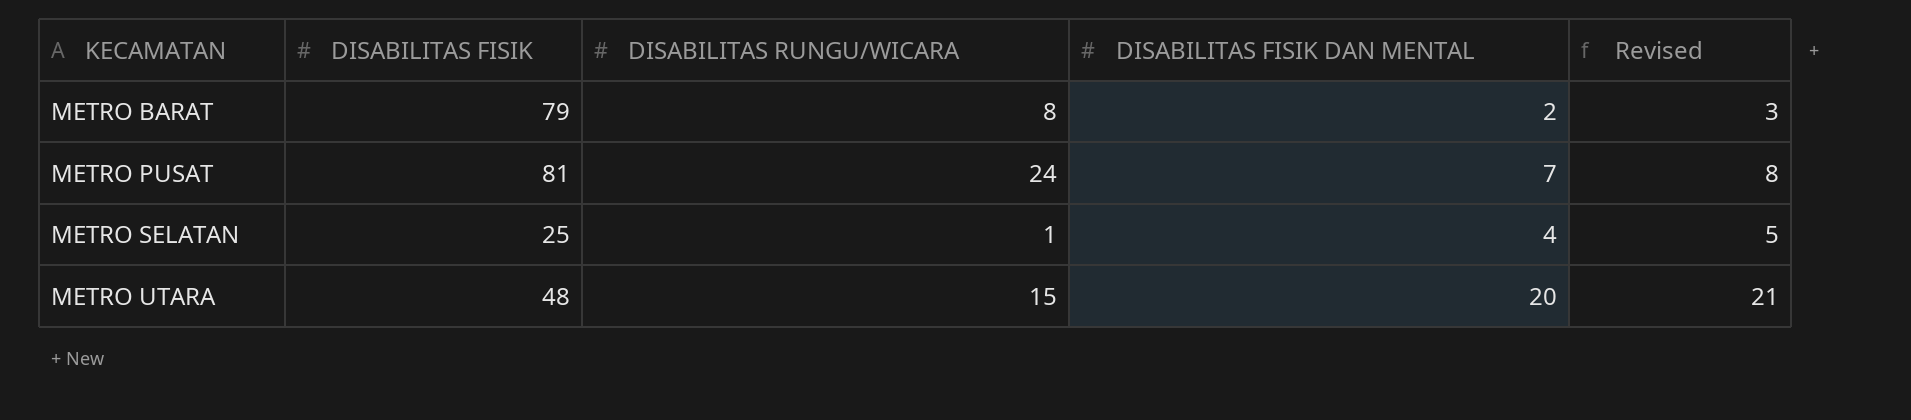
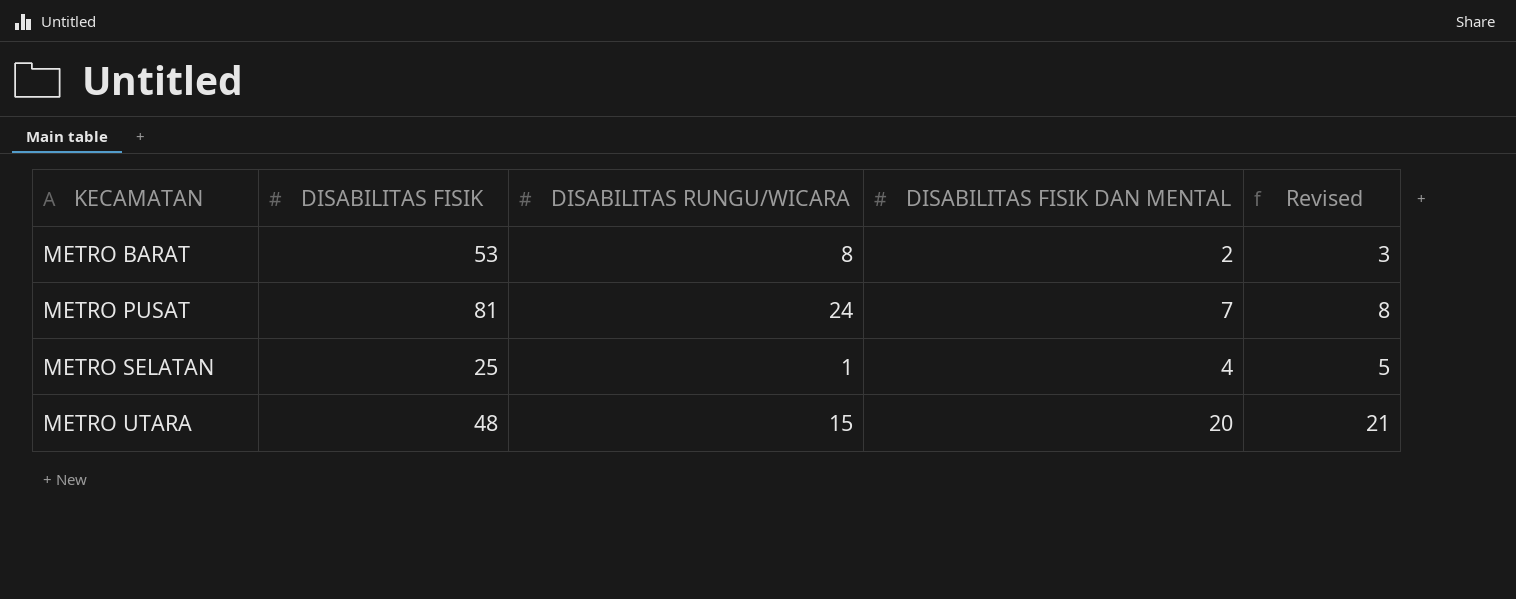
METRO BARAT | DISABILITAS FISIK: 79 -> 53

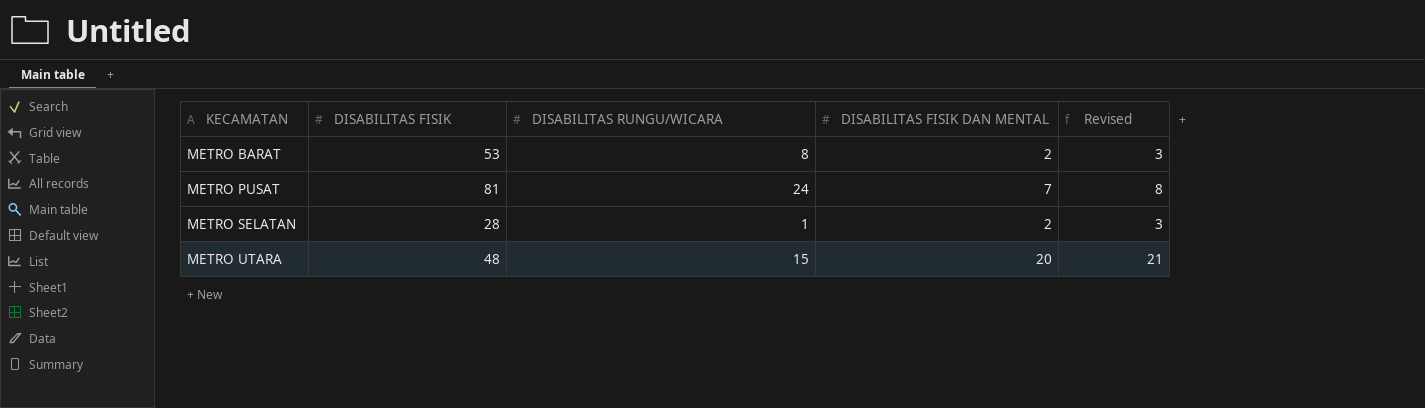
METRO SELATAN | DISABILITAS FISIK: 25 -> 28
METRO SELATAN | DISABILITAS FISIK DAN MENTAL: 4 -> 2
METRO SELATAN | Revised: 5 -> 3

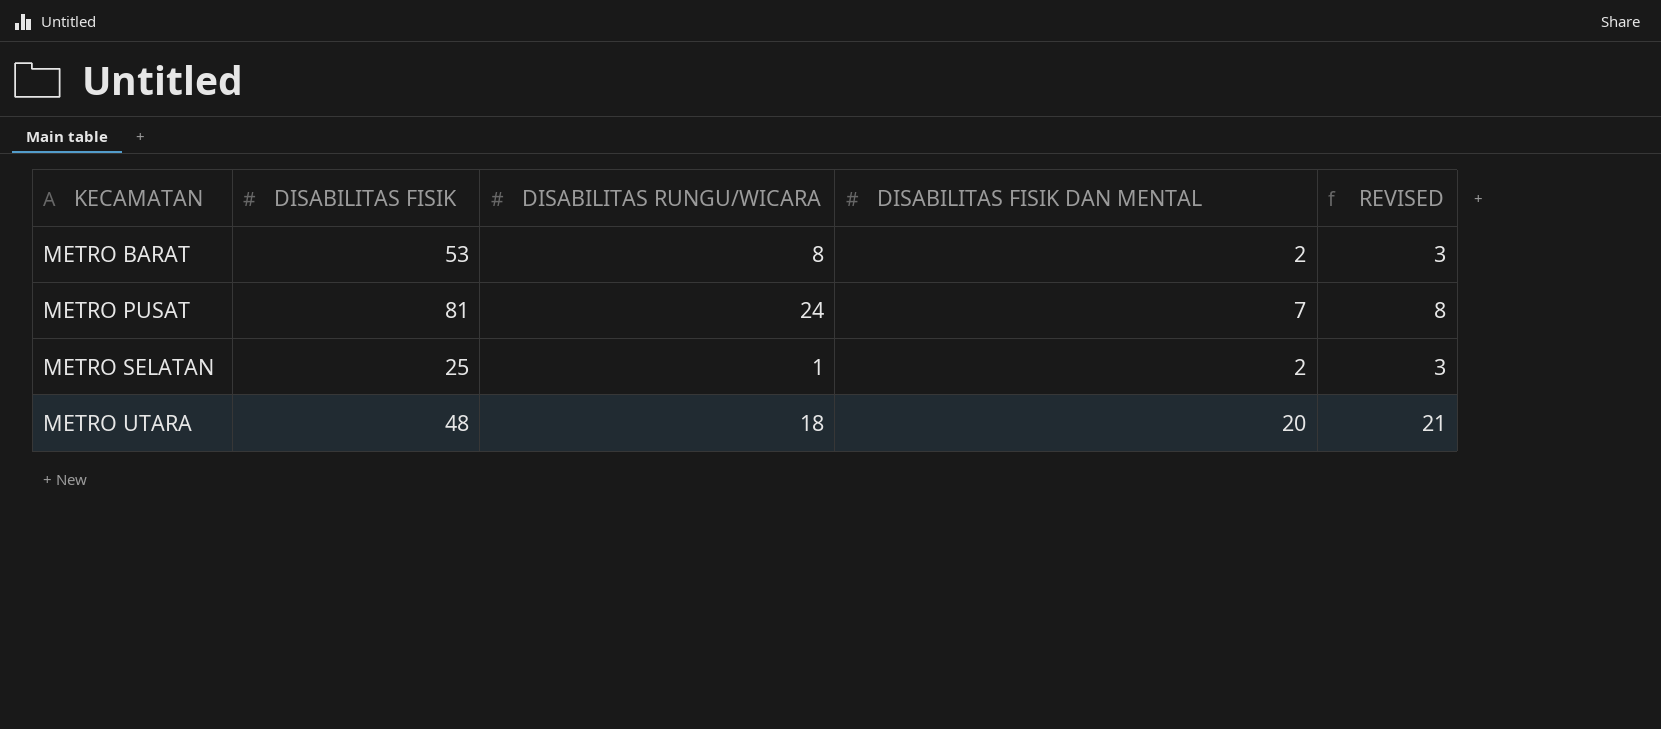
column name: Revised -> REVISED
METRO SELATAN | DISABILITAS FISIK: 28 -> 25
METRO UTARA | DISABILITAS RUNGU/WICARA: 15 -> 18

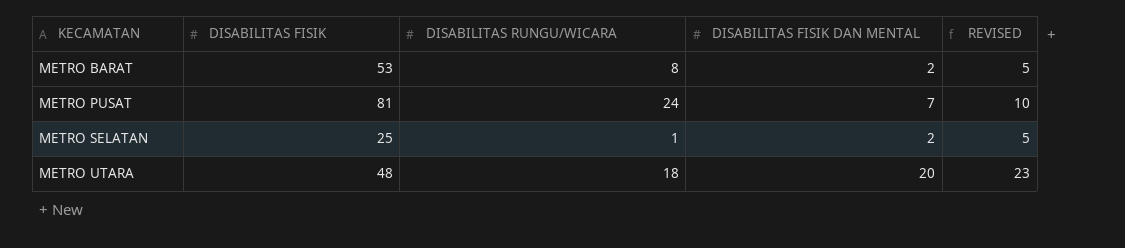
column REVISED | formula: [DISABILITAS FISIK DAN MENTAL] + 1 -> [DISABILITAS FISIK DAN MENTAL] + 3

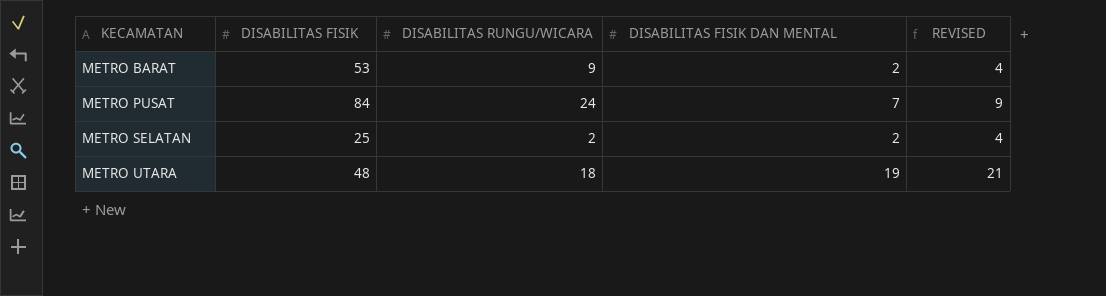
column REVISED | formula: [DISABILITAS FISIK DAN MENTAL] + 3 -> [DISABILITAS FISIK DAN MENTAL] + 2
METRO BARAT | DISABILITAS RUNGU/WICARA: 8 -> 9
METRO PUSAT | DISABILITAS FISIK: 81 -> 84
METRO SELATAN | DISABILITAS RUNGU/WICARA: 1 -> 2
METRO UTARA | DISABILITAS FISIK DAN MENTAL: 20 -> 19

